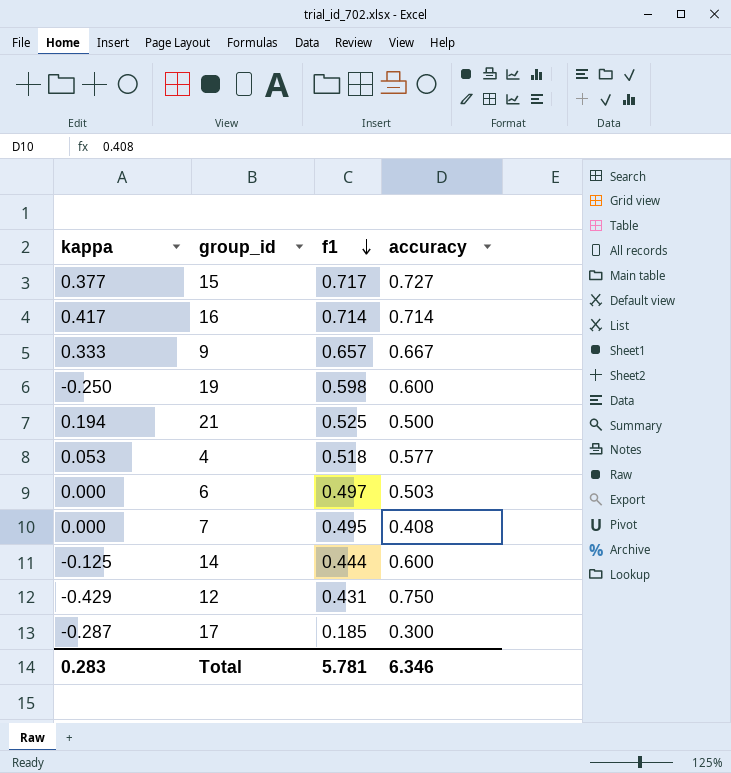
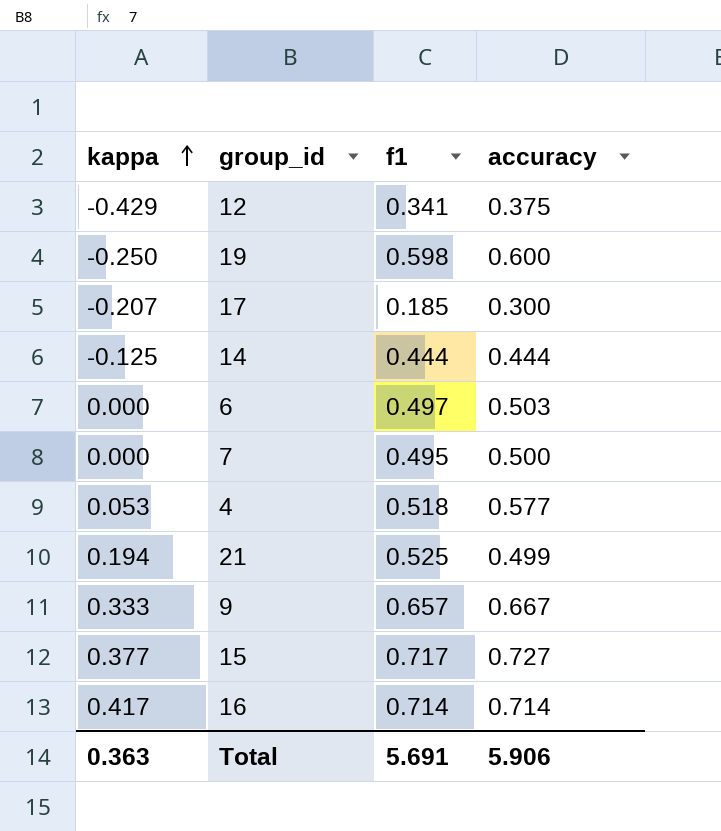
row order: f1 descending -> kappa ascending
12 | f1: 0.431 -> 0.341
12 | accuracy: 0.750 -> 0.375
17 | kappa: -0.287 -> -0.207
14 | accuracy: 0.600 -> 0.444
7 | accuracy: 0.408 -> 0.500
21 | accuracy: 0.500 -> 0.499
Total | kappa: 0.283 -> 0.363
Total | f1: 5.781 -> 5.691
Total | accuracy: 6.346 -> 5.906

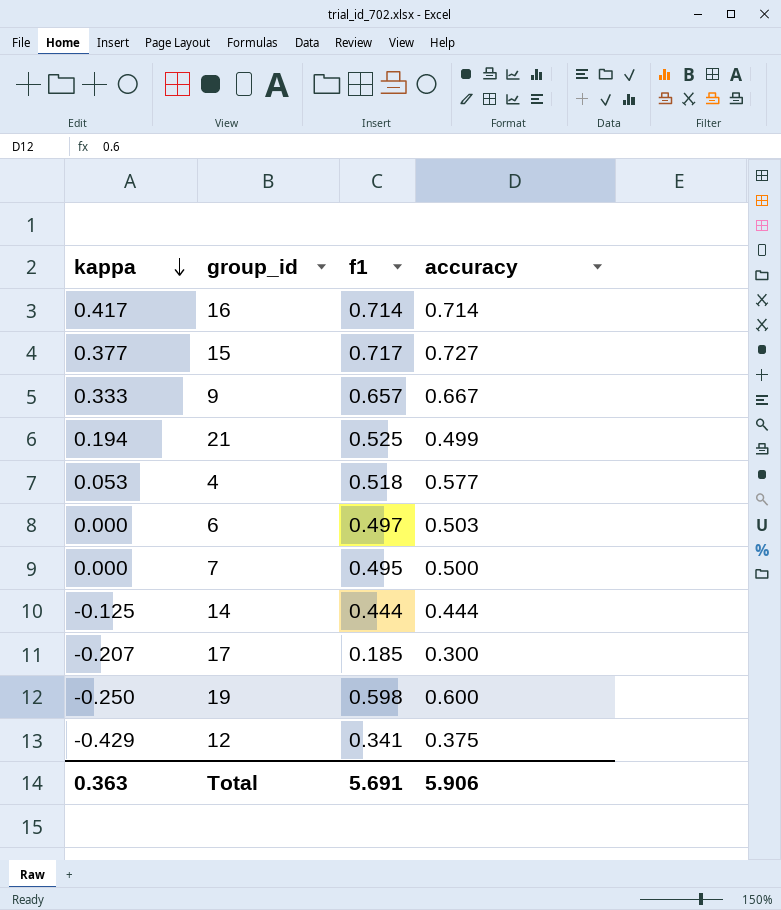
row order: kappa ascending -> kappa descending

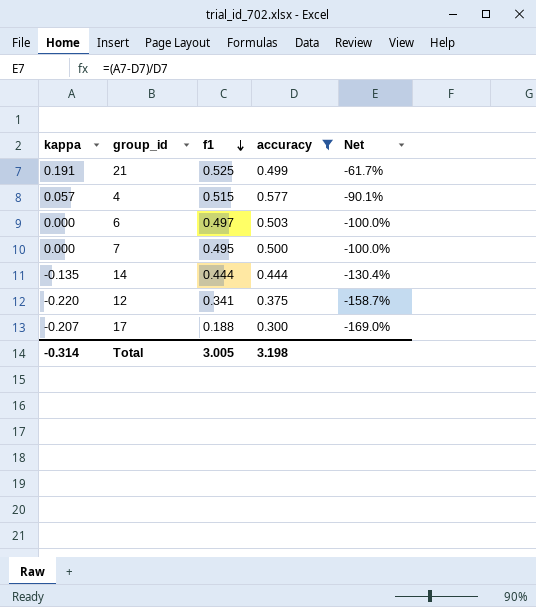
filter: none -> accuracy <= 0.577
row order: kappa descending -> f1 descending
column Net | formula: none -> ([kappa] - [accuracy]) / [accuracy]
21 | kappa: 0.194 -> 0.191
4 | kappa: 0.053 -> 0.057
4 | f1: 0.518 -> 0.515
14 | kappa: -0.125 -> -0.135
12 | kappa: -0.429 -> -0.220
17 | f1: 0.185 -> 0.188
Total | kappa: 0.363 -> -0.314
Total | f1: 5.691 -> 3.005
Total | accuracy: 5.906 -> 3.198

